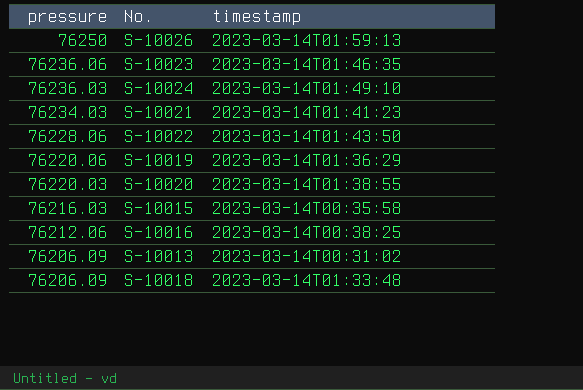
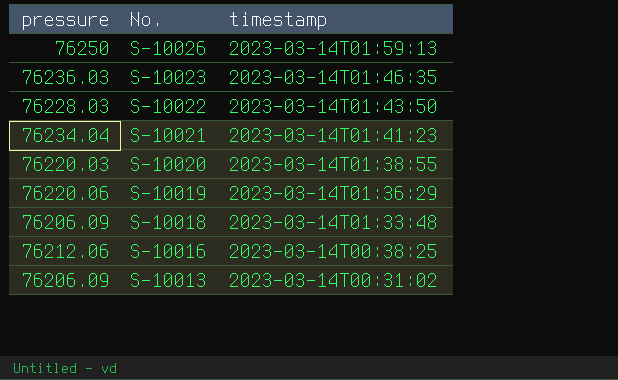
row order: pressure descending -> No. descending
row S-10024: 76236.03 | 2023-03-14T01:49:10 -> none
row S-10015: 76216.03 | 2023-03-14T00:35:58 -> none
S-10023 | pressure: 76236.06 -> 76236.03
S-10022 | pressure: 76228.06 -> 76228.03
S-10021 | pressure: 76234.03 -> 76234.04

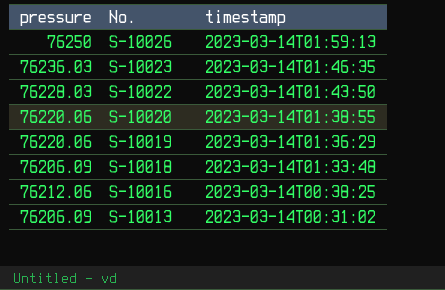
row S-10021: 76234.04 | 2023-03-14T01:41:23 -> none
S-10020 | pressure: 76220.03 -> 76220.06

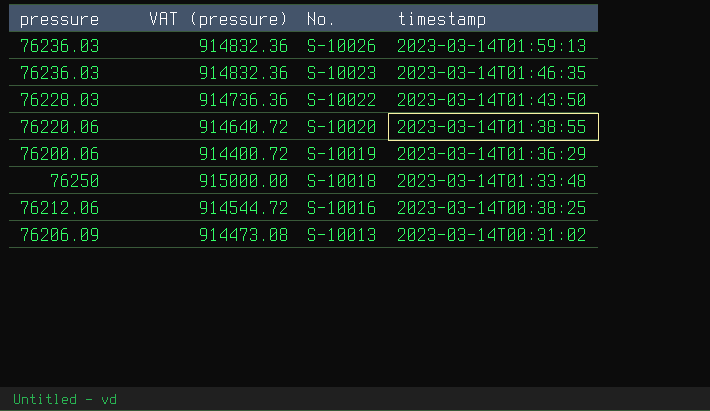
column VAT (pressure) | formula: none -> [pressure] * 12
S-10026 | pressure: 76250 -> 76236.03
S-10019 | pressure: 76220.06 -> 76200.06
S-10018 | pressure: 76206.09 -> 76250

